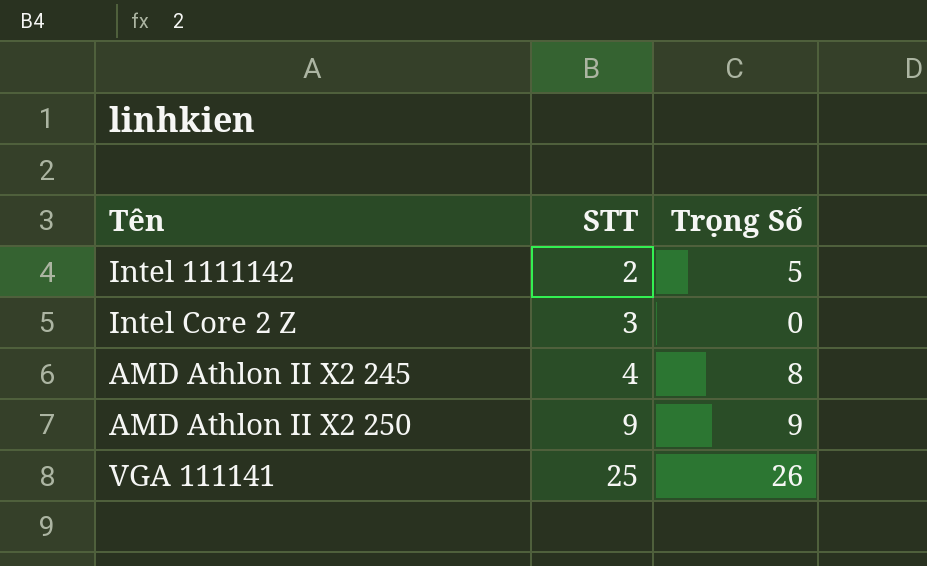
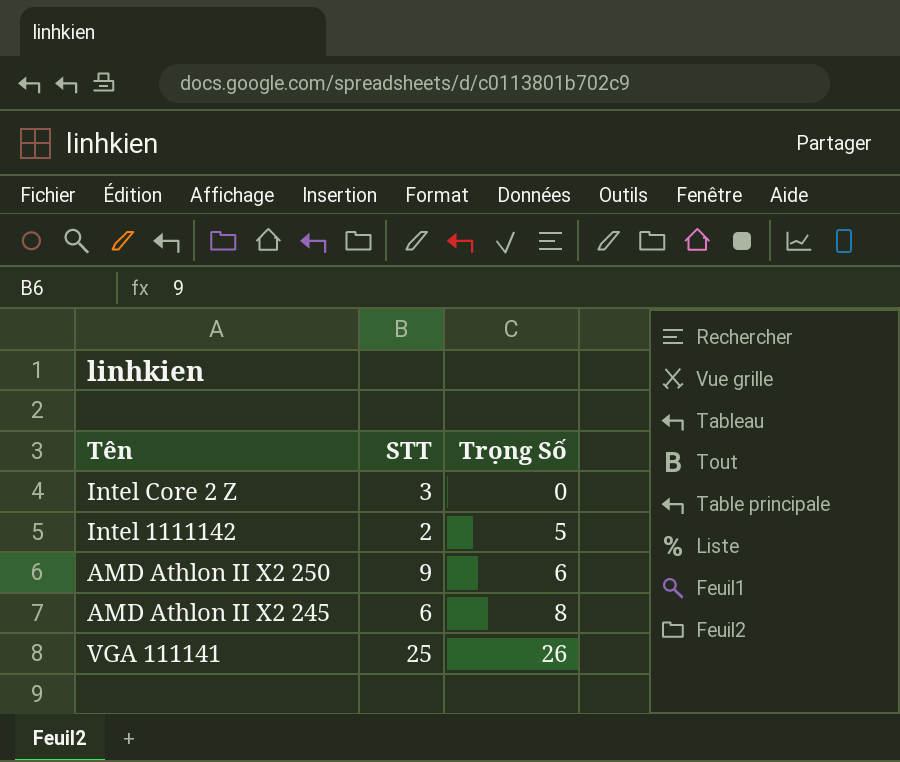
row order: STT ascending -> Trọng Số ascending
AMD Athlon II X2 250 | Trọng Số: 9 -> 6
AMD Athlon II X2 245 | STT: 4 -> 6

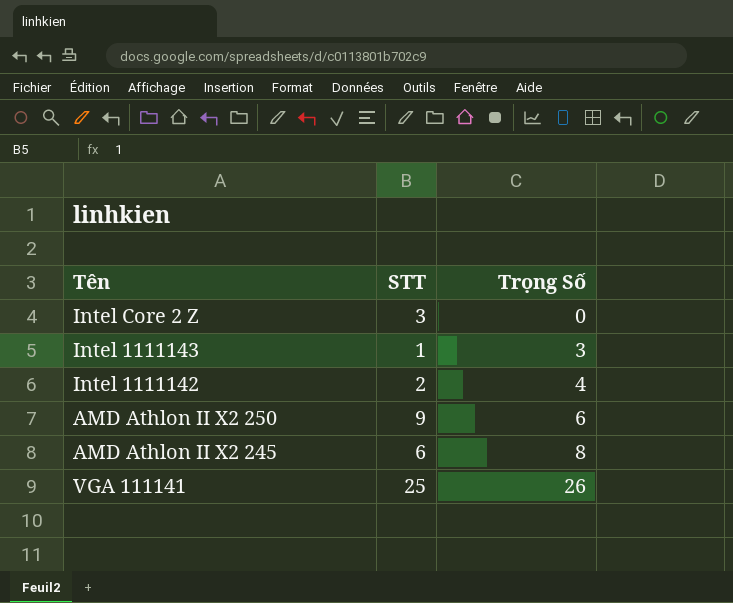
row Intel 1111143: none -> 1 | 3
Intel 1111142 | Trọng Số: 5 -> 4

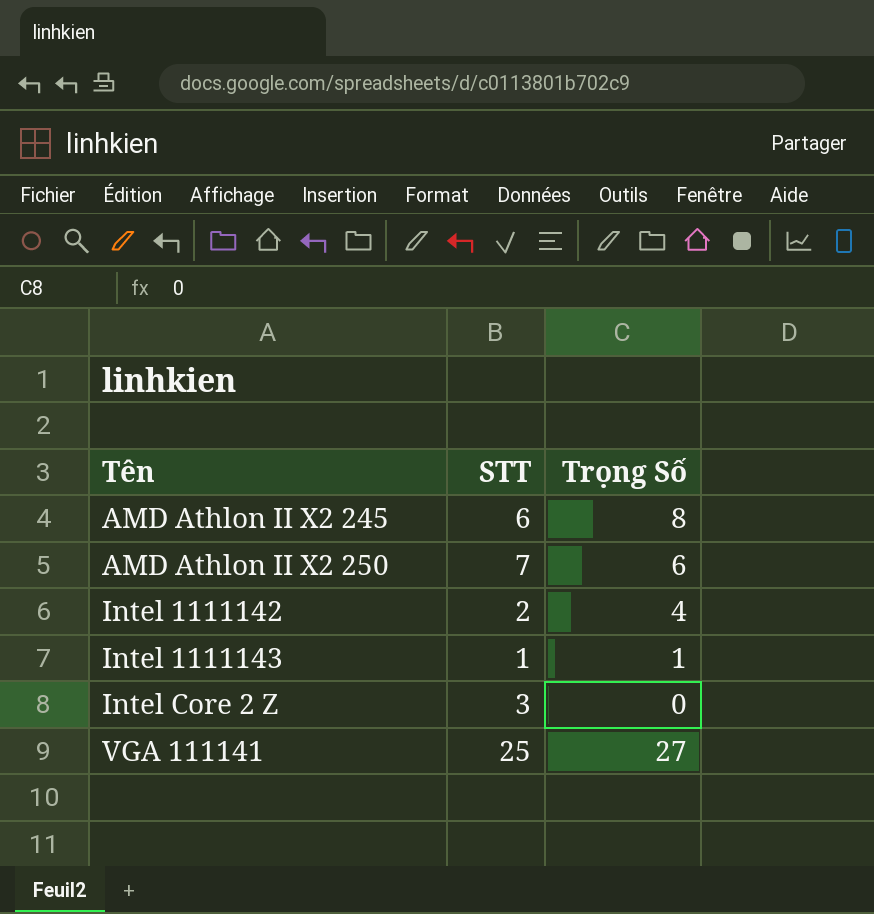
row order: Trọng Số ascending -> Tên ascending
AMD Athlon II X2 250 | STT: 9 -> 7
Intel 1111143 | Trọng Số: 3 -> 1
VGA 111141 | Trọng Số: 26 -> 27

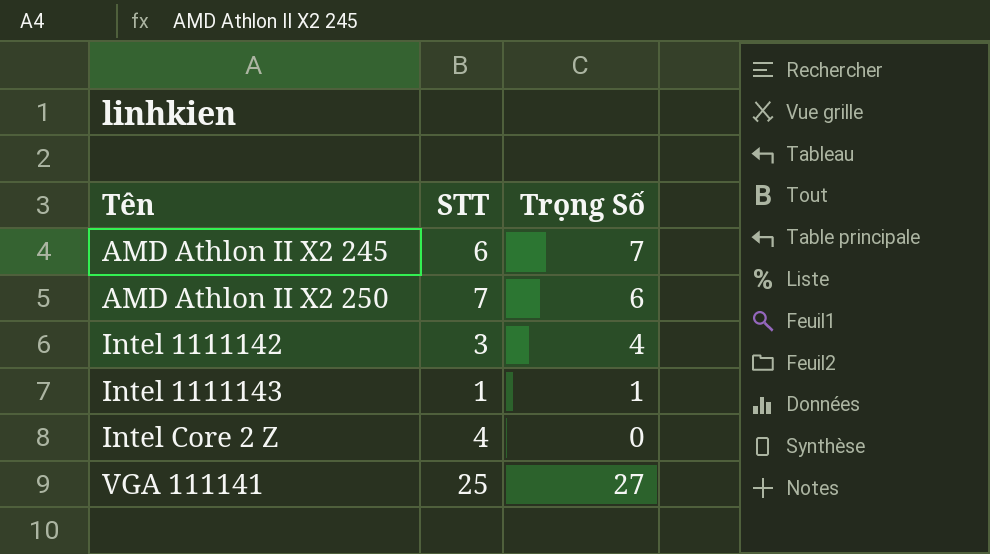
AMD Athlon II X2 245 | Trọng Số: 8 -> 7
Intel 1111142 | STT: 2 -> 3
Intel Core 2 Z | STT: 3 -> 4

